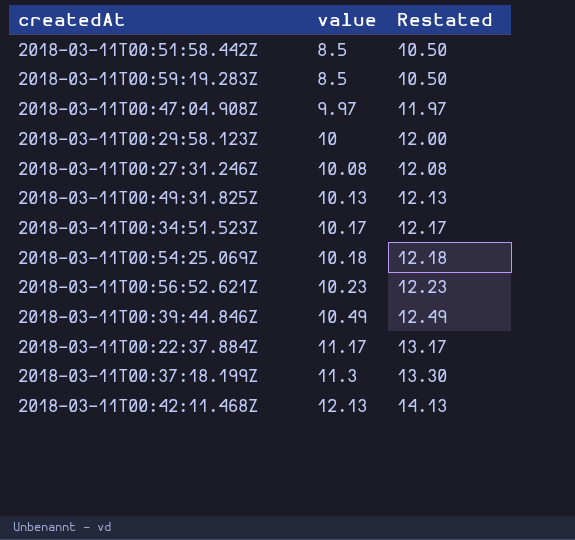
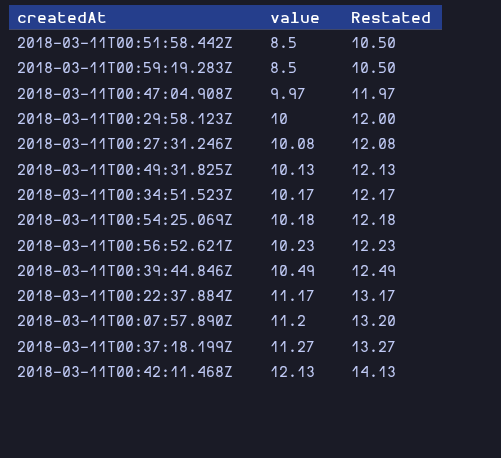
row 2018-03-11T00:07:57.890Z: none -> 11.2 | 13.20
2018-03-11T00:37:18.199Z | value: 11.3 -> 11.27
2018-03-11T00:37:18.199Z | Restated: 13.30 -> 13.27

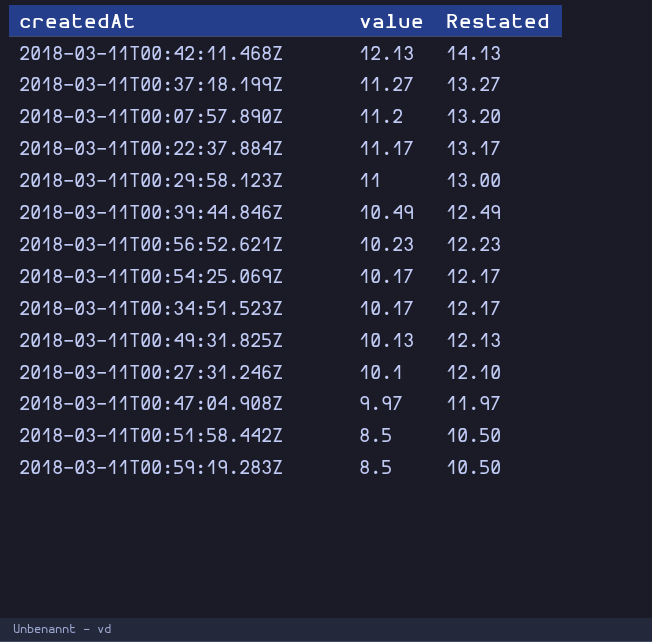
row order: value ascending -> value descending
2018-03-11T00:29:58.123Z | value: 10 -> 11
2018-03-11T00:29:58.123Z | Restated: 12.00 -> 13.00
2018-03-11T00:54:25.069Z | value: 10.18 -> 10.17
2018-03-11T00:54:25.069Z | Restated: 12.18 -> 12.17
2018-03-11T00:27:31.246Z | value: 10.08 -> 10.1
2018-03-11T00:27:31.246Z | Restated: 12.08 -> 12.10

